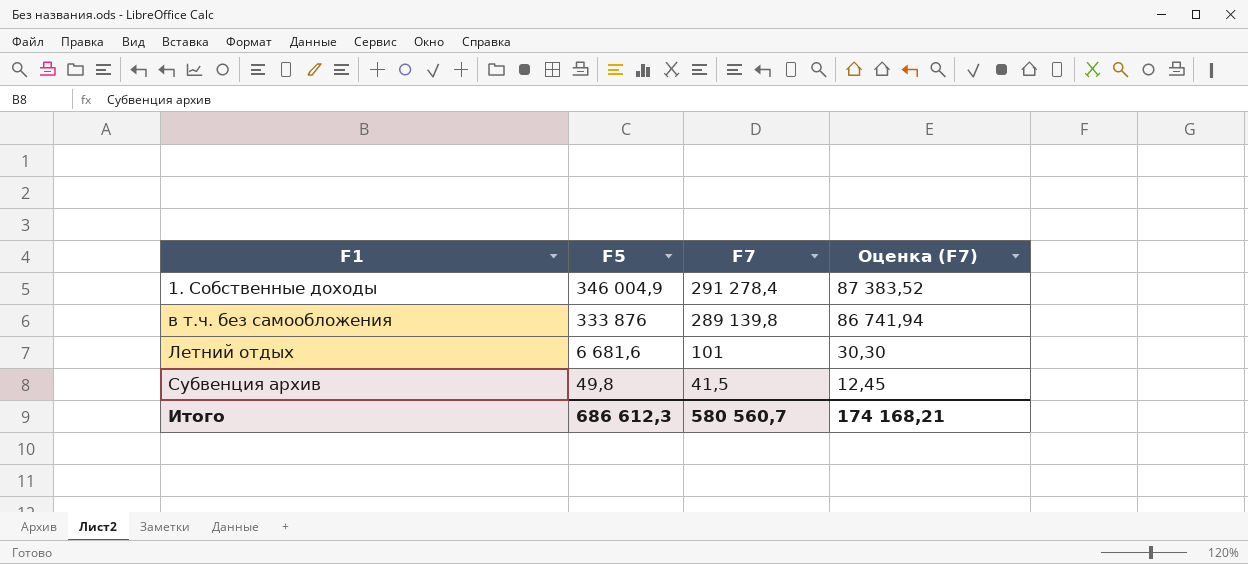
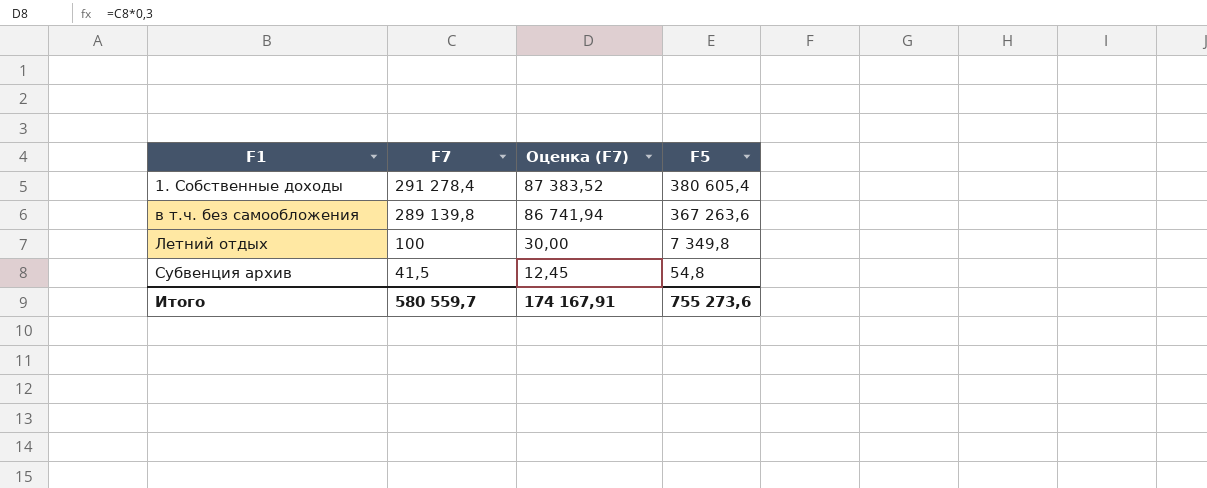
column F5 | position: 2 -> 4
1. Собственные доходы | F5: 346 004,9 -> 380 605,4
в т.ч. без самообложения | F5: 333 876 -> 367 263,6
Летний отдых | F7: 101 -> 100
Летний отдых | Оценка (F7): 30,30 -> 30,00
Летний отдых | F5: 6 681,6 -> 7 349,8
Субвенция архив | F5: 49,8 -> 54,8
Итого | F7: 580 560,7 -> 580 559,7
Итого | Оценка (F7): 174 168,21 -> 174 167,91
Итого | F5: 686 612,3 -> 755 273,6

